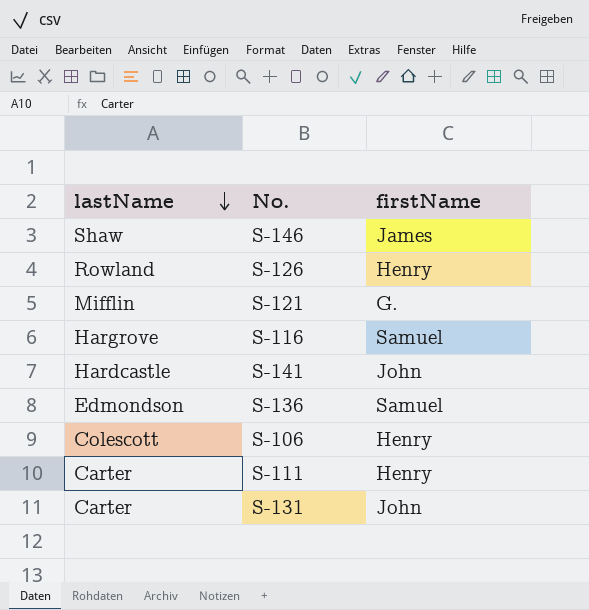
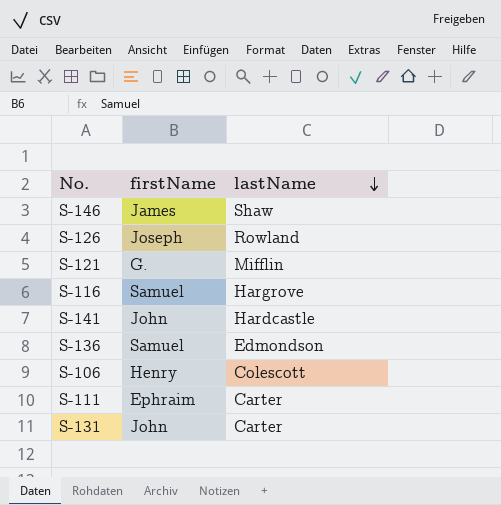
column lastName | position: 1 -> 3
S-126 | firstName: Henry -> Joseph
S-111 | firstName: Henry -> Ephraim

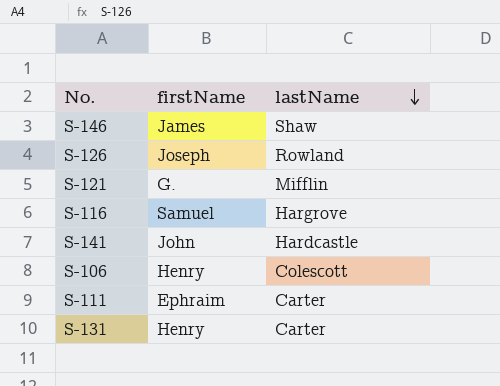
row S-136: Samuel | Edmondson -> none
S-131 | firstName: John -> Henry

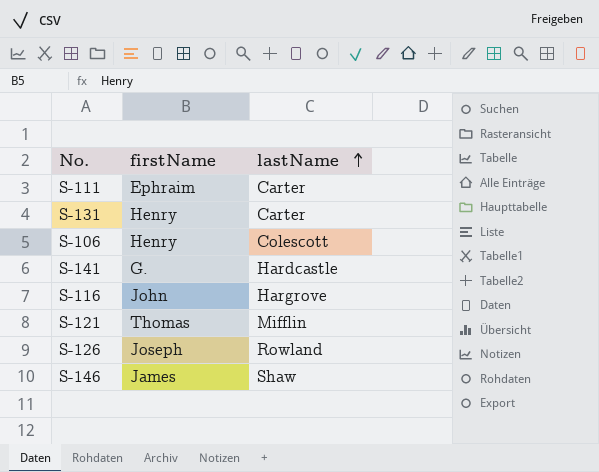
row order: lastName descending -> lastName ascending
S-141 | firstName: John -> G.
S-116 | firstName: Samuel -> John
S-121 | firstName: G. -> Thomas

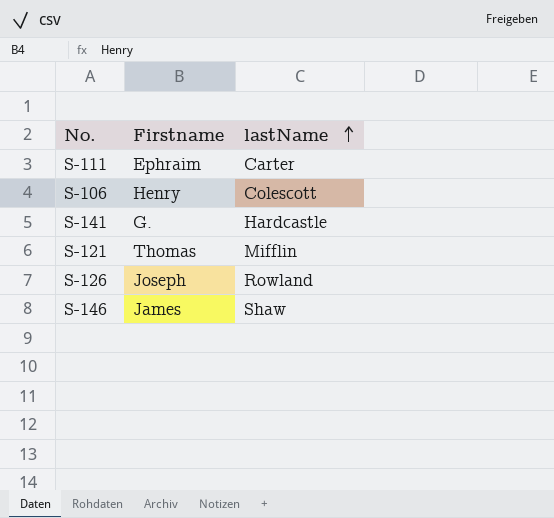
column name: firstName -> Firstname
row S-131: Henry | Carter -> none
row S-116: John | Hargrove -> none

